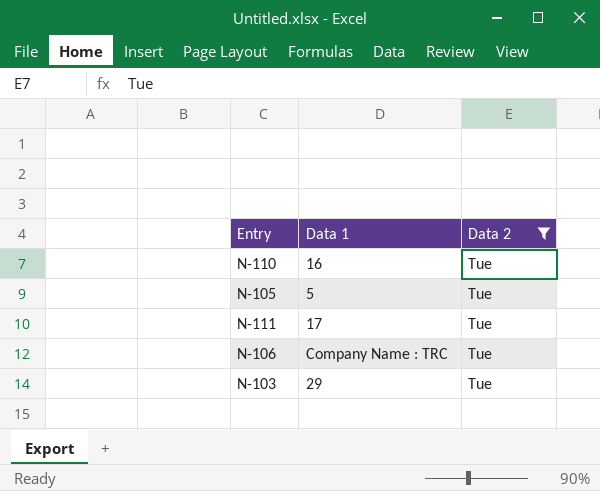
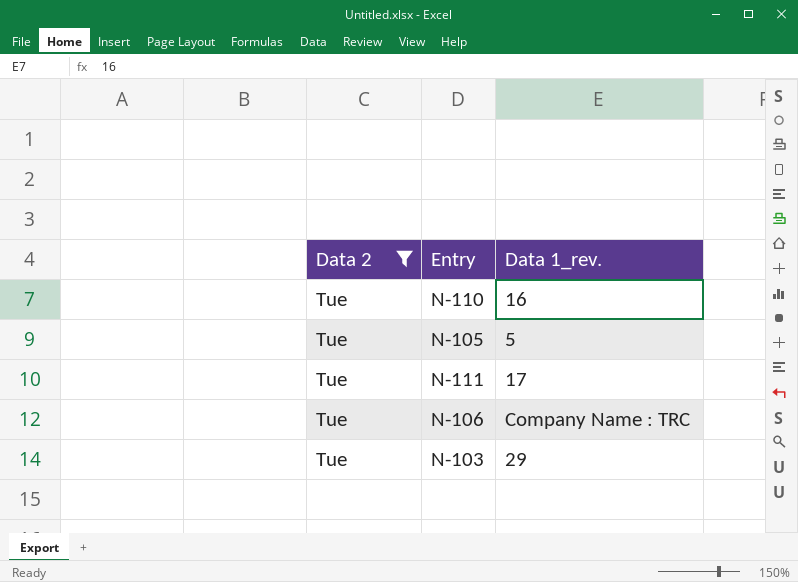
column Data 2 | position: 3 -> 1
column name: Data 1 -> Data 1_rev.

